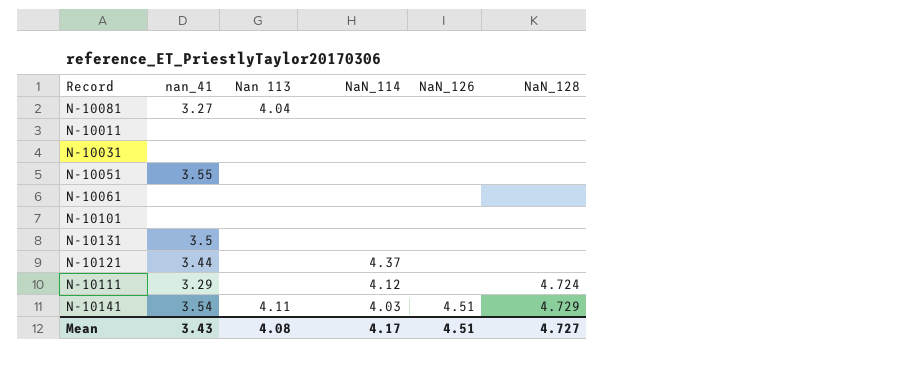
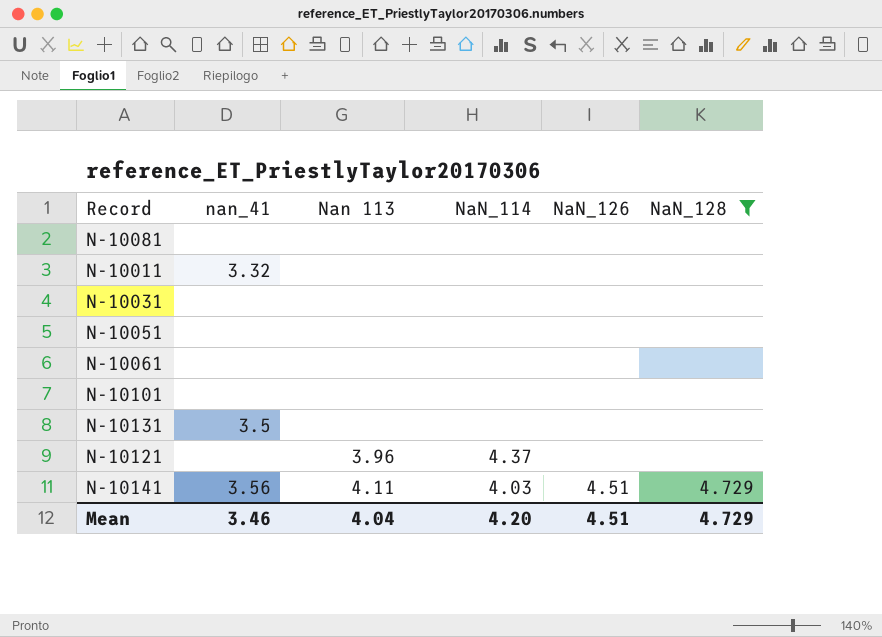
filter: none -> NaN_128 != 4.724
N-10081 | nan_41: 3.27 -> none
N-10081 | Nan 113: 4.04 -> none
N-10011 | nan_41: none -> 3.32
N-10051 | nan_41: 3.55 -> none
N-10121 | nan_41: 3.44 -> none
N-10121 | Nan 113: none -> 3.96
N-10141 | nan_41: 3.54 -> 3.56
Mean | nan_41: 3.43 -> 3.46
Mean | Nan 113: 4.08 -> 4.04
Mean | NaN_114: 4.17 -> 4.20
Mean | NaN_128: 4.727 -> 4.729

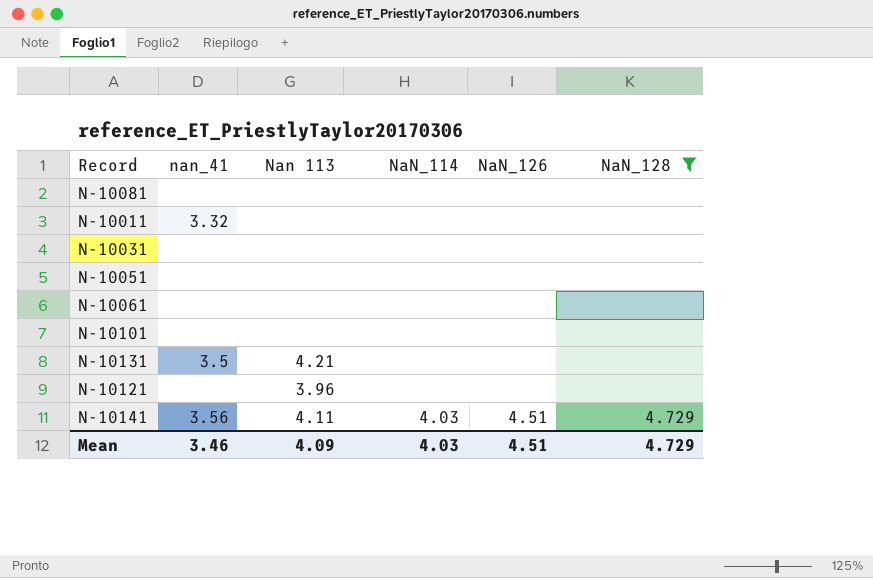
N-10131 | Nan 113: none -> 4.21
N-10121 | NaN_114: 4.37 -> none
Mean | Nan 113: 4.04 -> 4.09
Mean | NaN_114: 4.20 -> 4.03

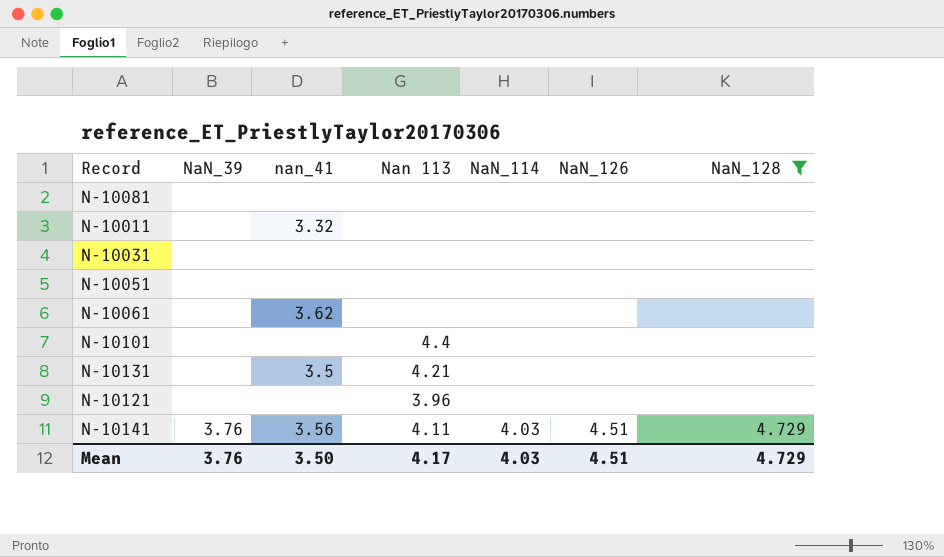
column NaN_39 | position: none -> 2
N-10061 | nan_41: none -> 3.62
N-10101 | Nan 113: none -> 4.4
Mean | nan_41: 3.46 -> 3.50
Mean | Nan 113: 4.09 -> 4.17

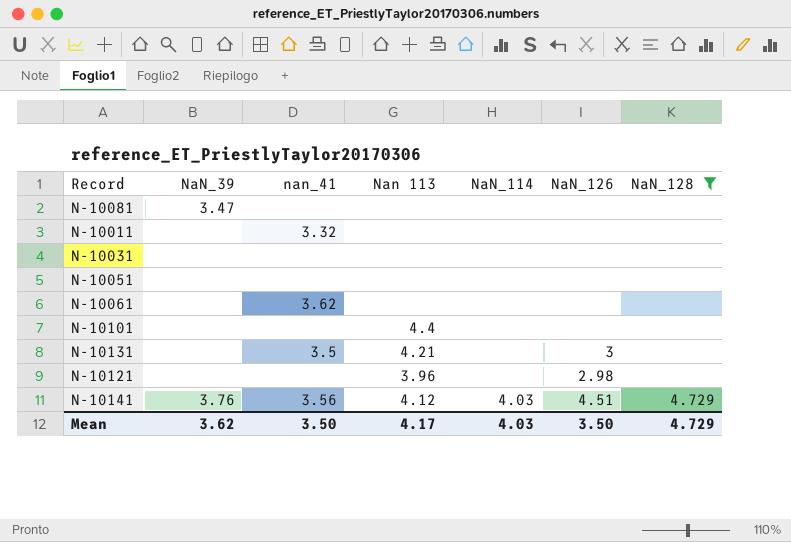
N-10081 | NaN_39: none -> 3.47
N-10131 | NaN_126: none -> 3
N-10121 | NaN_126: none -> 2.98
N-10141 | Nan 113: 4.11 -> 4.12
Mean | NaN_39: 3.76 -> 3.62
Mean | NaN_126: 4.51 -> 3.50

